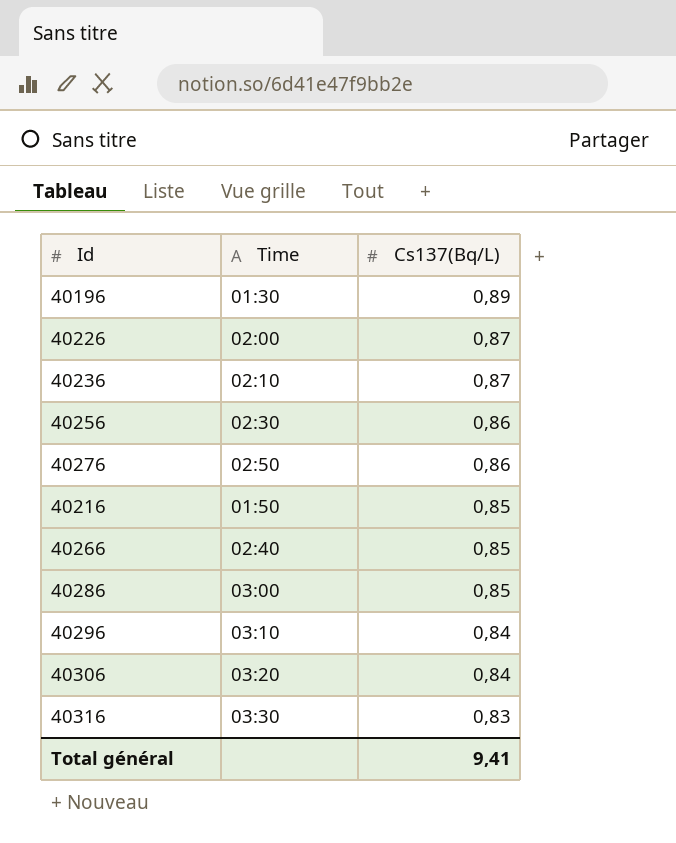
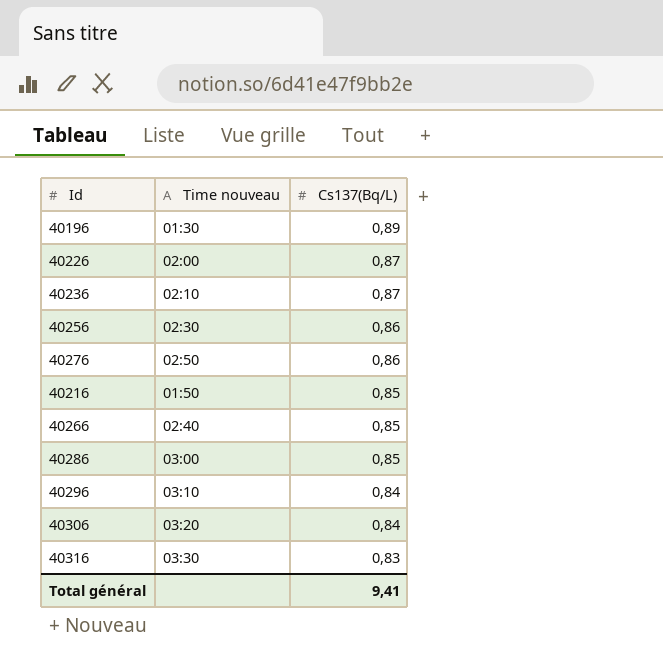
column name: Time -> Time nouveau

